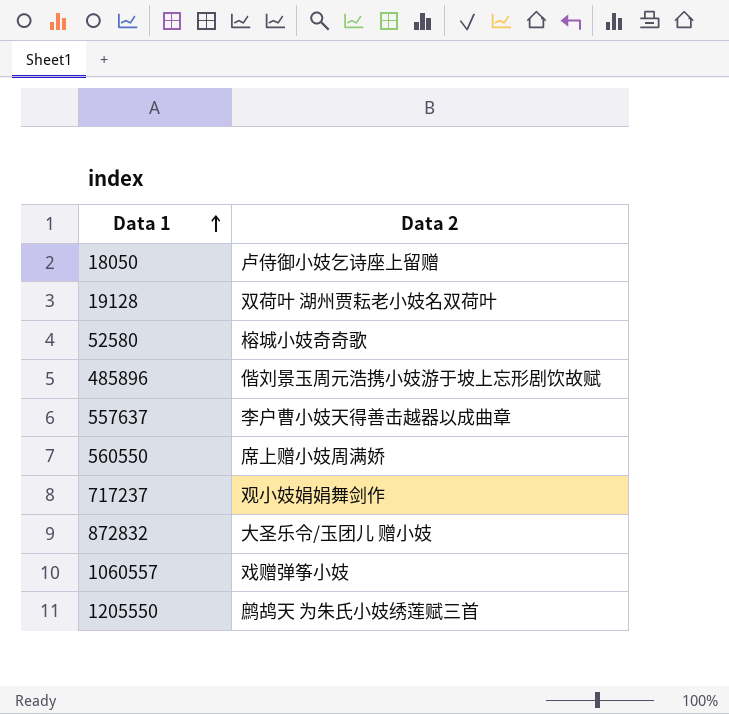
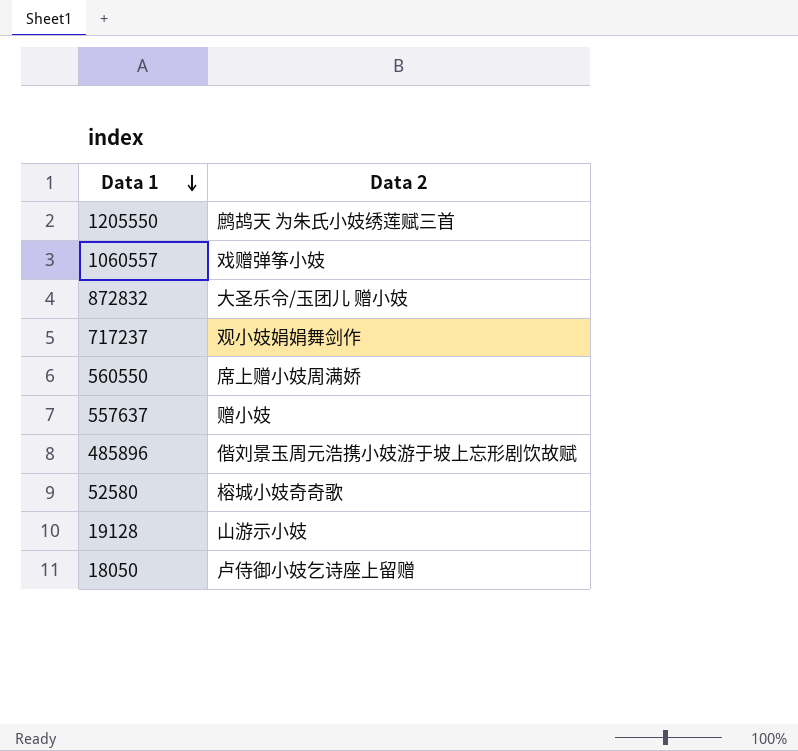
row order: Data 1 ascending -> Data 1 descending
557637 | Data 2: 李户曹小妓天得善击越器以成曲章 -> 赠小妓
19128 | Data 2: 双荷叶 湖州贾耘老小妓名双荷叶 -> 山游示小妓

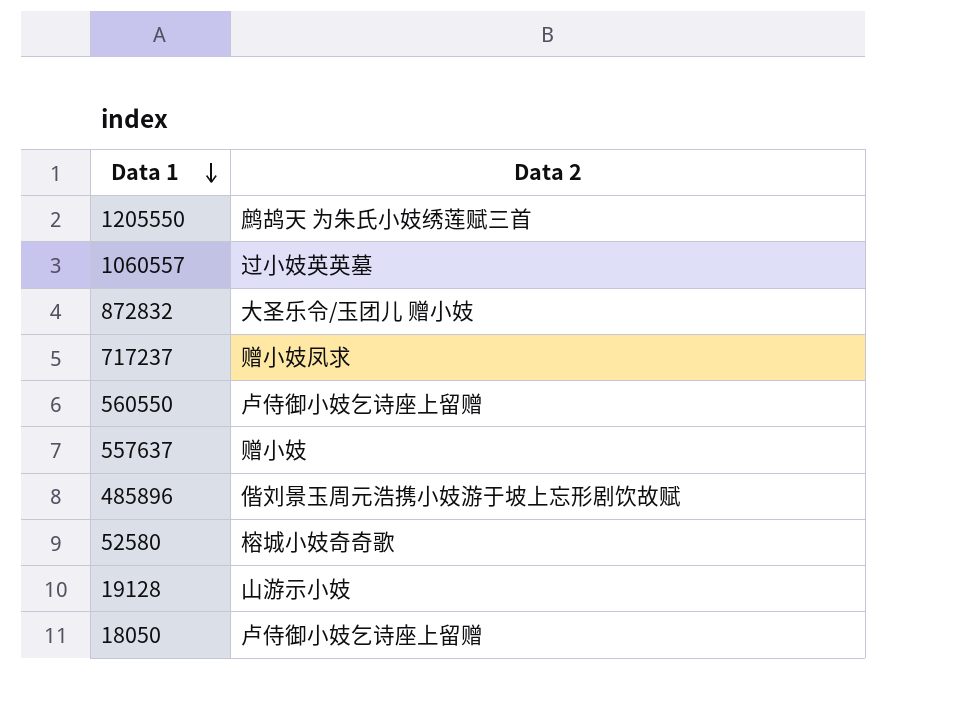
1060557 | Data 2: 戏赠弹筝小妓 -> 过小妓英英墓
717237 | Data 2: 观小妓娟娟舞剑作 -> 赠小妓凤求
560550 | Data 2: 席上赠小妓周满娇 -> 卢侍御小妓乞诗座上留赠

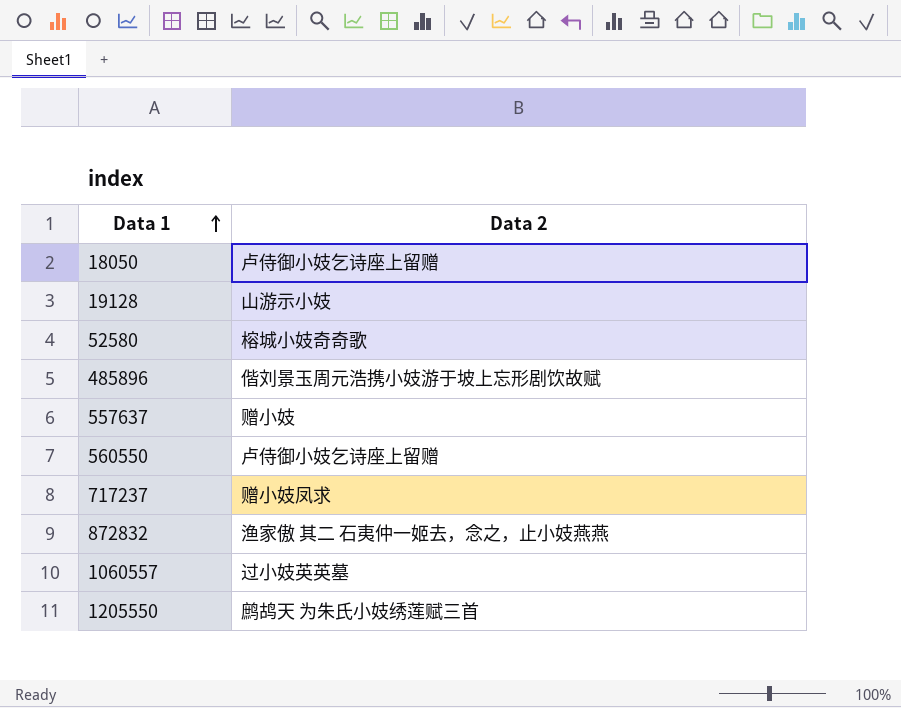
row order: Data 1 descending -> Data 1 ascending
872832 | Data 2: 大圣乐令/玉团儿 赠小妓 -> 渔家傲 其二 石夷仲一姬去，念之，止小妓燕燕

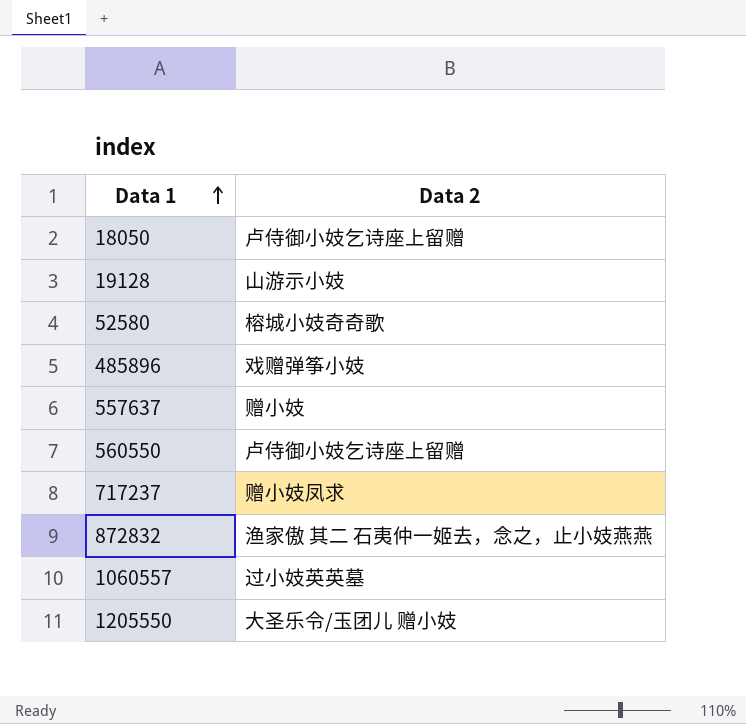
485896 | Data 2: 偕刘景玉周元浩携小妓游于坡上忘形剧饮故赋 -> 戏赠弹筝小妓
1205550 | Data 2: 鹧鸪天 为朱氏小妓绣莲赋三首 -> 大圣乐令/玉团儿 赠小妓

